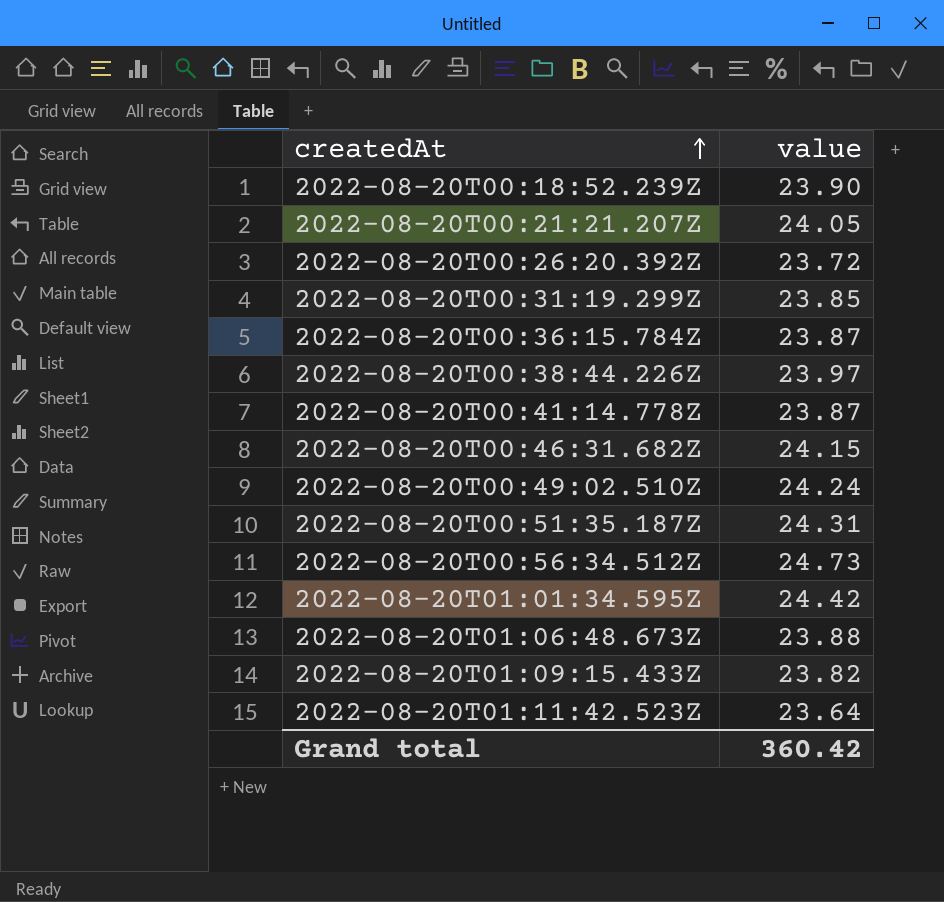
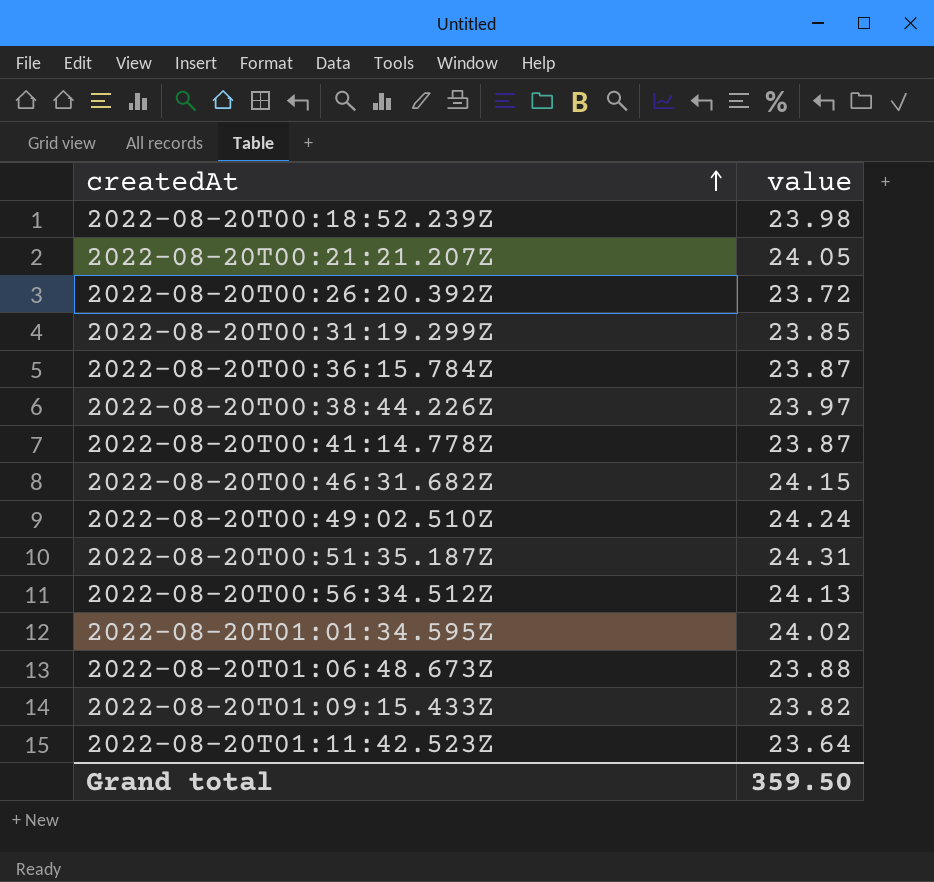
2022-08-20T00:18:52.239Z | value: 23.90 -> 23.98
2022-08-20T00:56:34.512Z | value: 24.73 -> 24.13
2022-08-20T01:01:34.595Z | value: 24.42 -> 24.02
Grand total | value: 360.42 -> 359.50

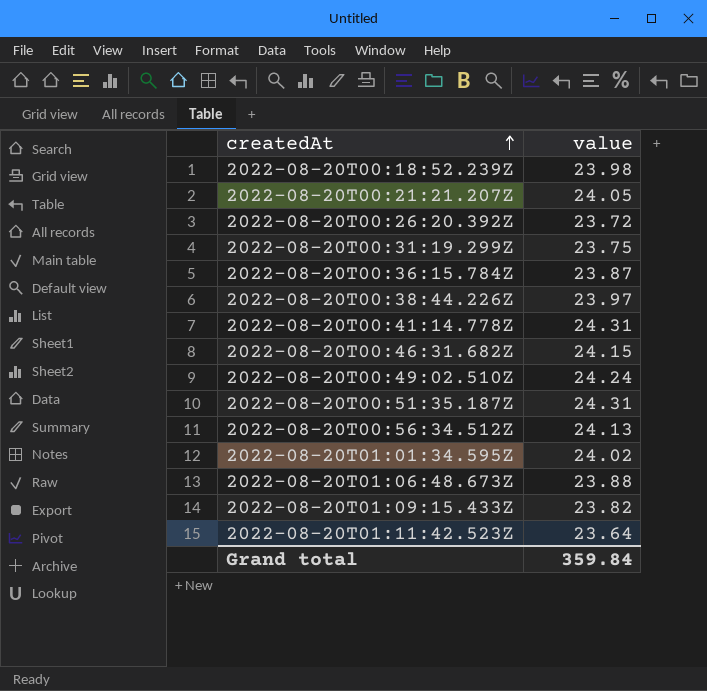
2022-08-20T00:31:19.299Z | value: 23.85 -> 23.75
2022-08-20T00:41:14.778Z | value: 23.87 -> 24.31
Grand total | value: 359.50 -> 359.84

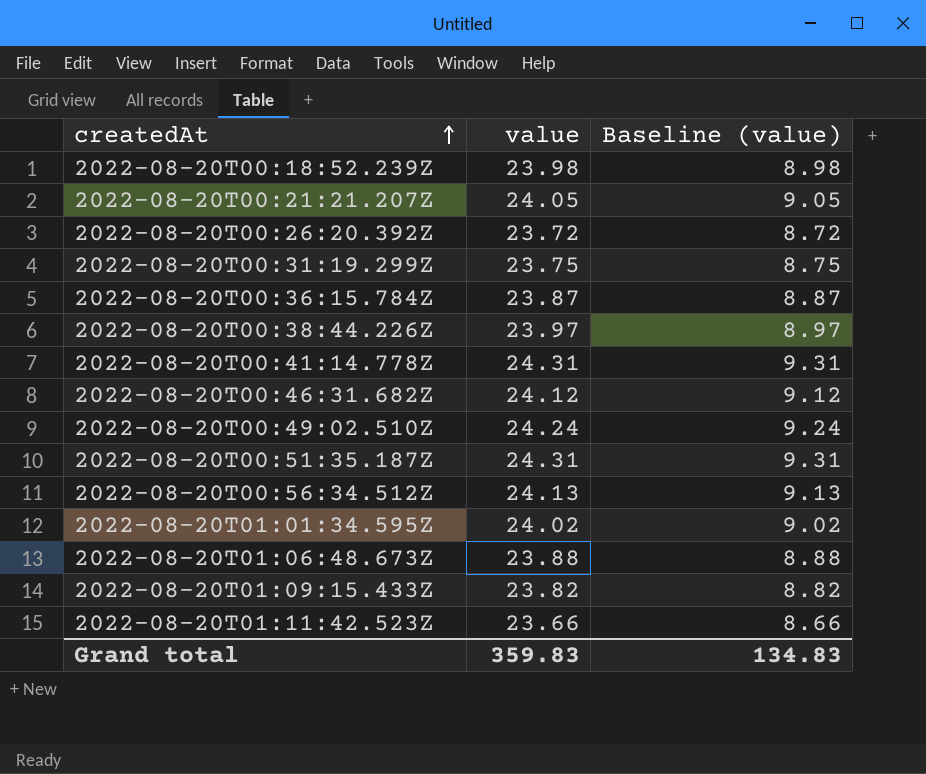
column Baseline (value) | formula: none -> [value] - 15
2022-08-20T00:46:31.682Z | value: 24.15 -> 24.12
2022-08-20T01:11:42.523Z | value: 23.64 -> 23.66
Grand total | value: 359.84 -> 359.83

